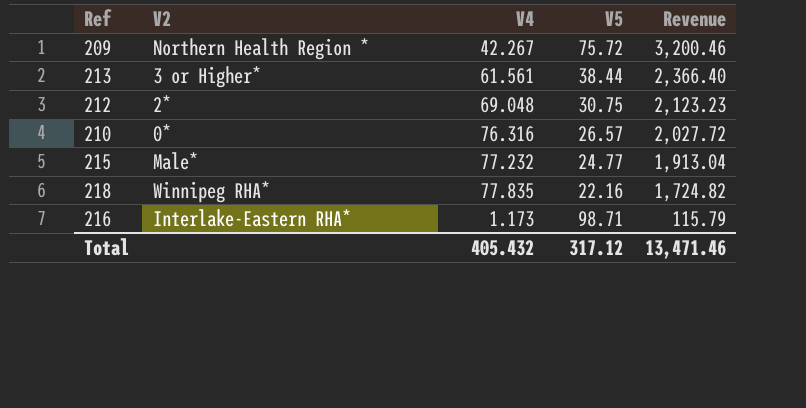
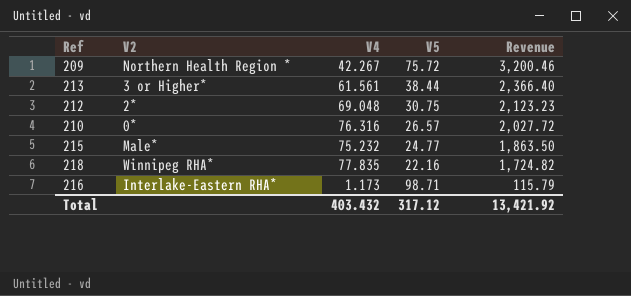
215 | V4: 77.232 -> 75.232
215 | Revenue: 1,913.04 -> 1,863.50
Total | V4: 405.432 -> 403.432
Total | Revenue: 13,471.46 -> 13,421.92

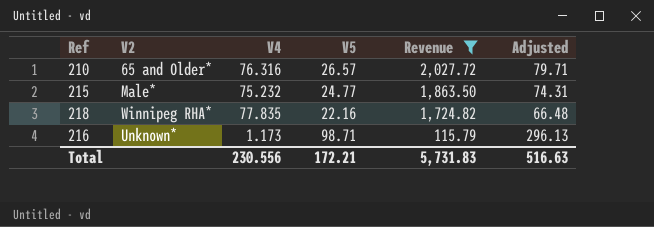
filter: none -> Revenue <= 2,027.72
column Adjusted | formula: none -> [V5] * 3
210 | V2: 0* -> 65 and Older*
216 | V2: Interlake-Eastern RHA* -> Unknown*
Total | V4: 403.432 -> 230.556
Total | V5: 317.12 -> 172.21
Total | Revenue: 13,421.92 -> 5,731.83

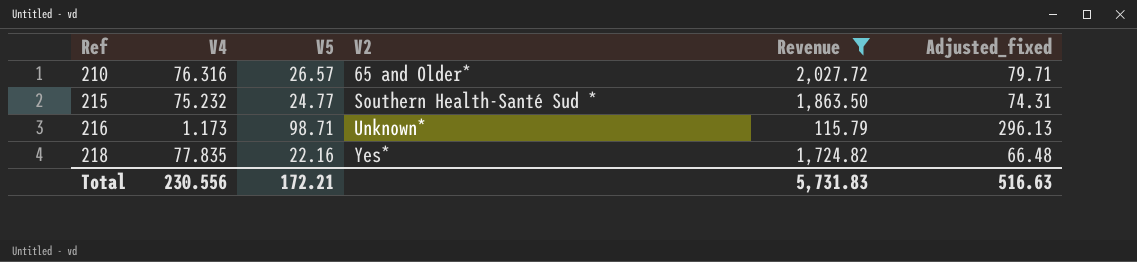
row order: Revenue descending -> Ref ascending
column V2 | position: 2 -> 4
column name: Adjusted -> Adjusted_fixed
215 | V2: Male* -> Southern Health-Santé Sud *
218 | V2: Winnipeg RHA* -> Yes*

